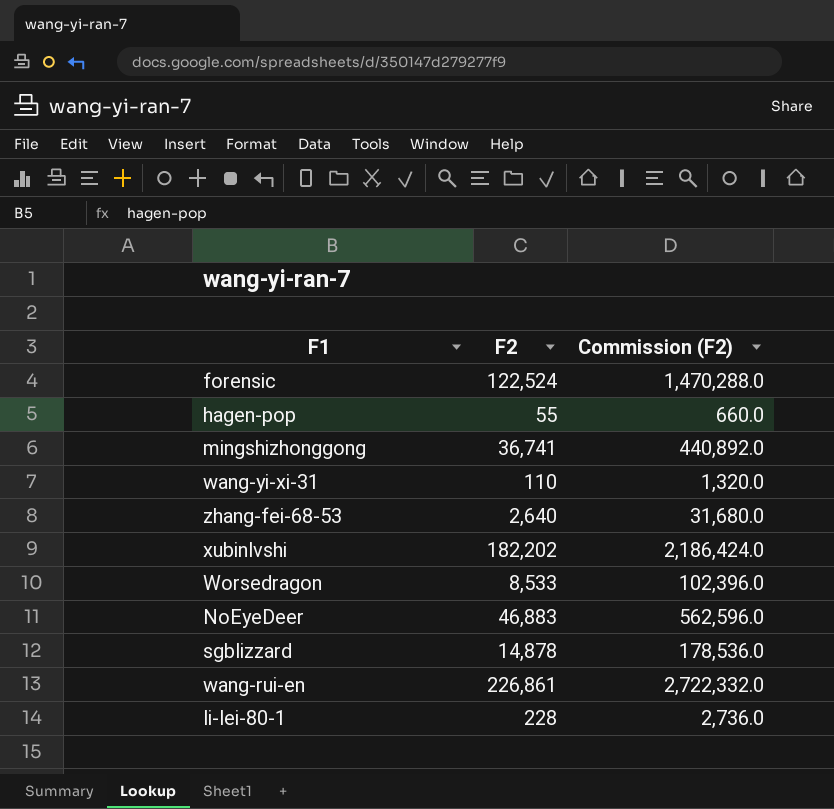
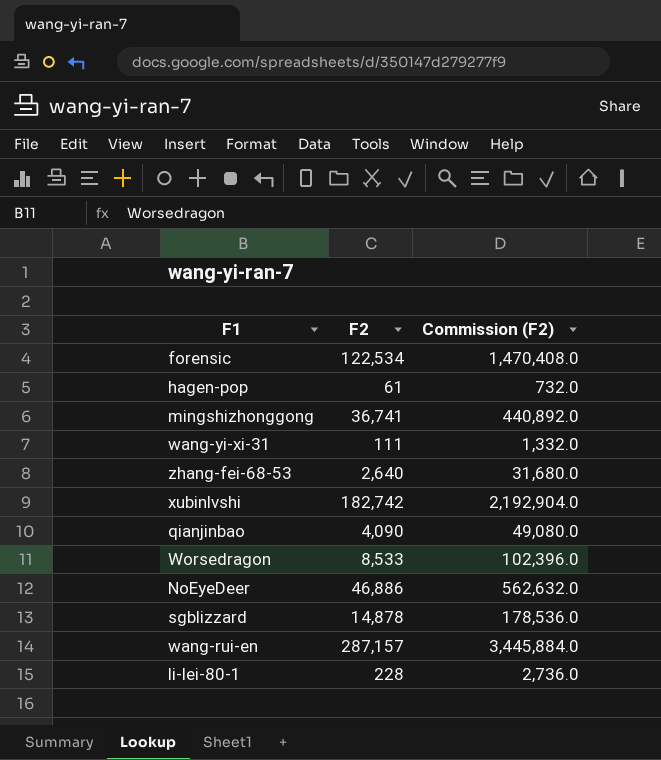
forensic | F2: 122,524 -> 122,534
forensic | Commission (F2): 1,470,288.0 -> 1,470,408.0
hagen-pop | F2: 55 -> 61
hagen-pop | Commission (F2): 660.0 -> 732.0
wang-yi-xi-31 | F2: 110 -> 111
wang-yi-xi-31 | Commission (F2): 1,320.0 -> 1,332.0
xubinlvshi | F2: 182,202 -> 182,742
xubinlvshi | Commission (F2): 2,186,424.0 -> 2,192,904.0
row qianjinbao: none -> 4,090 | 49,080.0
NoEyeDeer | F2: 46,883 -> 46,886
NoEyeDeer | Commission (F2): 562,596.0 -> 562,632.0
wang-rui-en | F2: 226,861 -> 287,157
wang-rui-en | Commission (F2): 2,722,332.0 -> 3,445,884.0

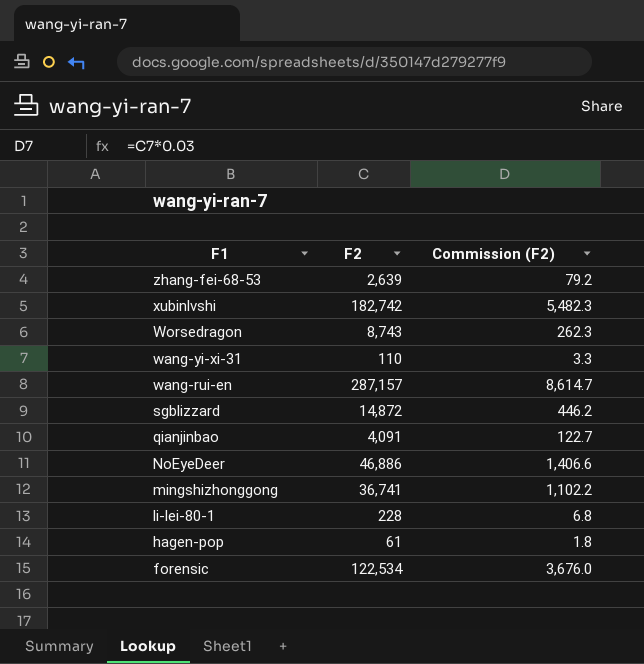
row order: none -> F1 descending
column Commission (F2) | formula: [F2] * 12 -> [F2] * 0.03
zhang-fei-68-53 | F2: 2,640 -> 2,639
Worsedragon | F2: 8,533 -> 8,743
wang-yi-xi-31 | F2: 111 -> 110
sgblizzard | F2: 14,878 -> 14,872
qianjinbao | F2: 4,090 -> 4,091

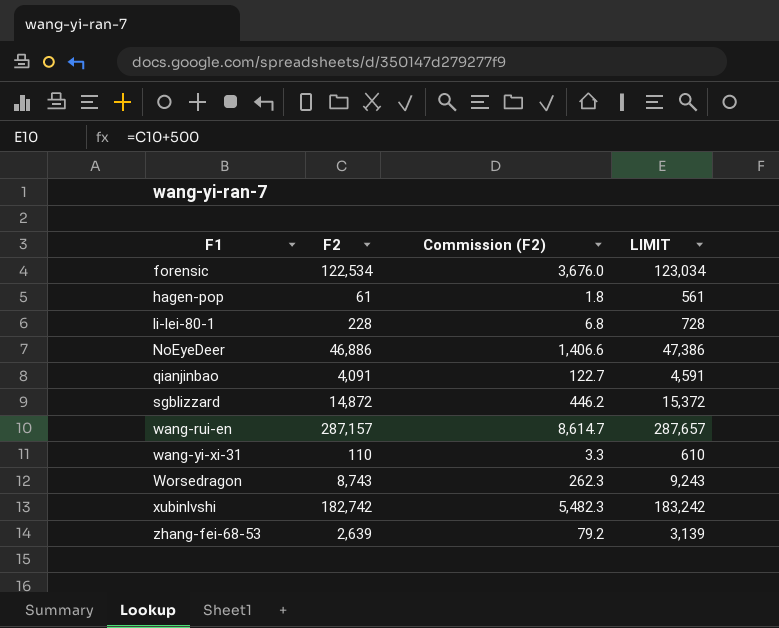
row order: F1 descending -> F1 ascending
column LIMIT | formula: none -> [F2] + 500
row mingshizhonggong: 36,741 | 1,102.2 -> none

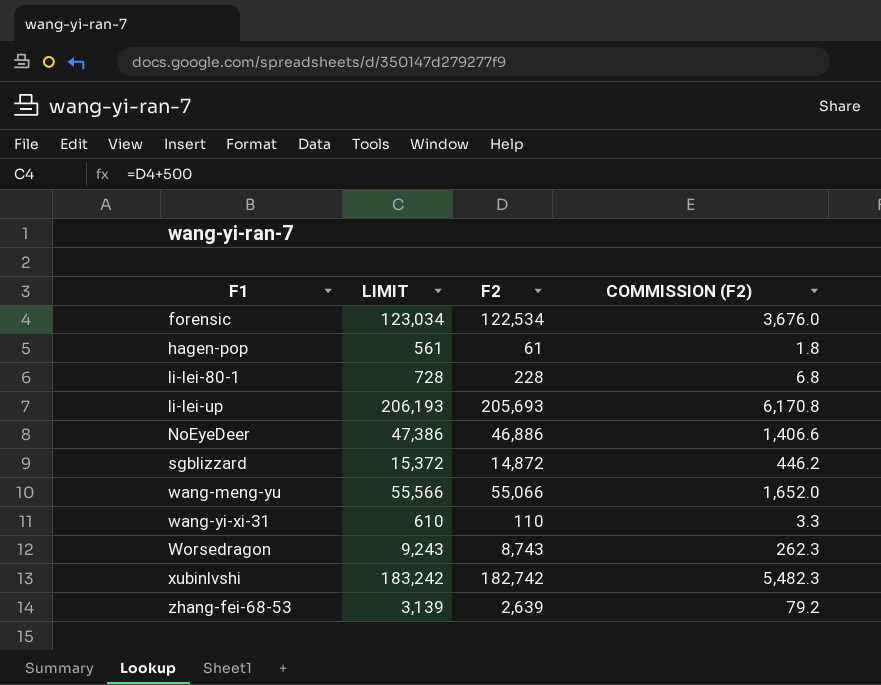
column LIMIT | position: 4 -> 2
column name: Commission (F2) -> COMMISSION (F2)
row qianjinbao: 4,091 | 122.7 | 4,591 -> none
row wang-rui-en: 287,157 | 8,614.7 | 287,657 -> none
row li-lei-up: none -> 206,193 | 205,693 | 6,170.8
row wang-meng-yu: none -> 55,566 | 55,066 | 1,652.0

